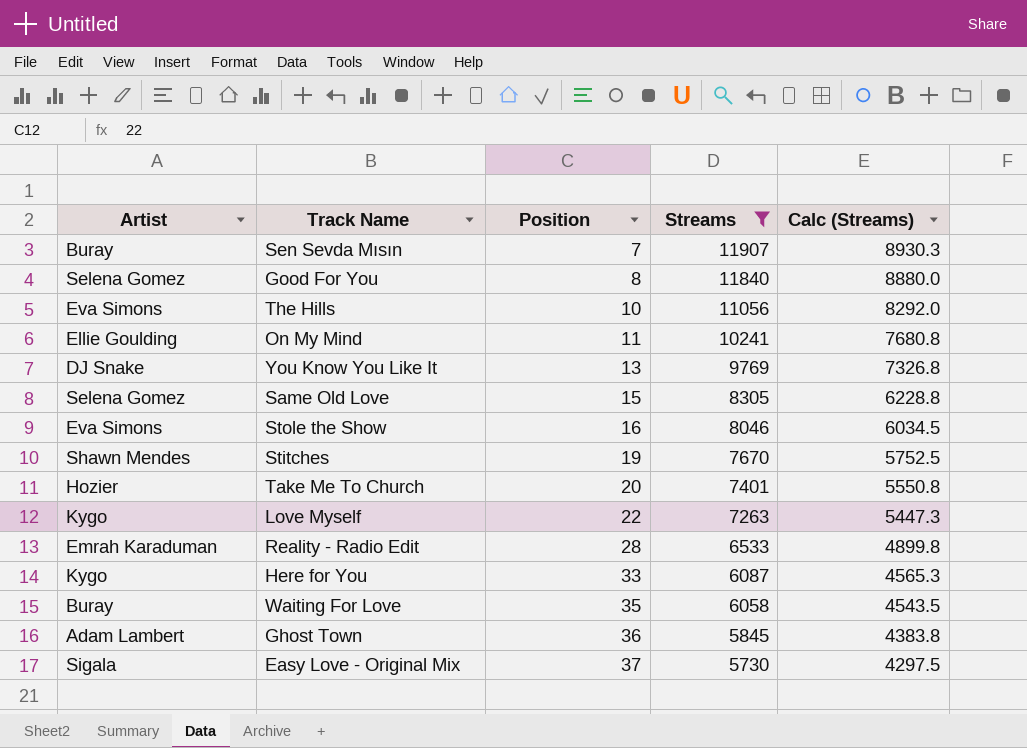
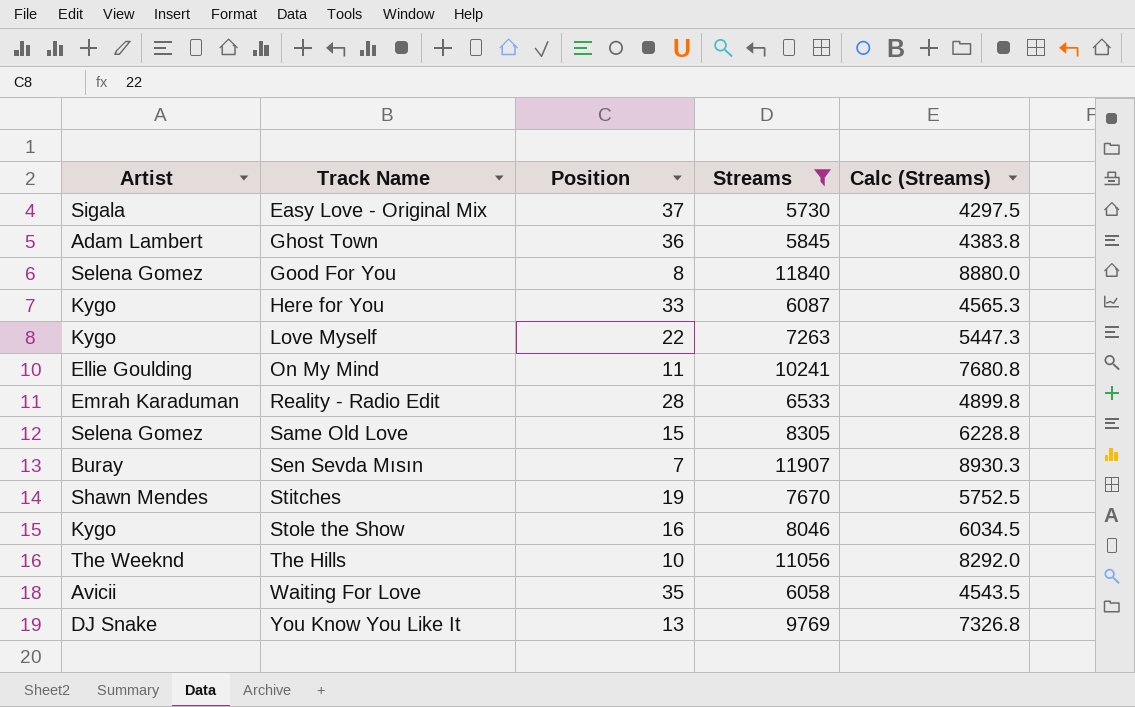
row order: Position ascending -> Track Name ascending
row Take Me To Church: Hozier | 20 | 7401 | 5550.8 -> none
Stole the Show | Artist: Eva Simons -> Kygo
The Hills | Artist: Eva Simons -> The Weeknd
Waiting For Love | Artist: Buray -> Avicii

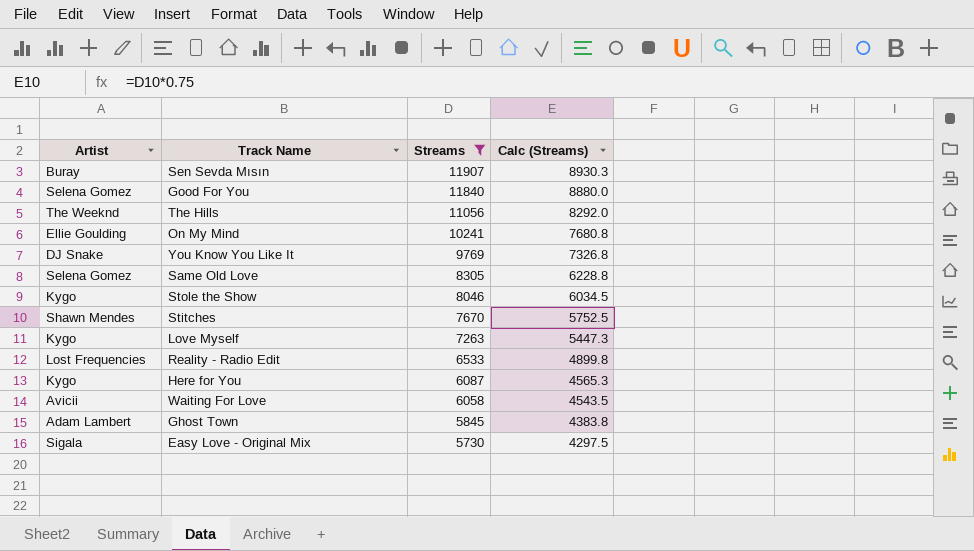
row order: Track Name ascending -> Streams descending
column Position | position: 3 -> none
Reality - Radio Edit | Artist: Emrah Karaduman -> Lost Frequencies

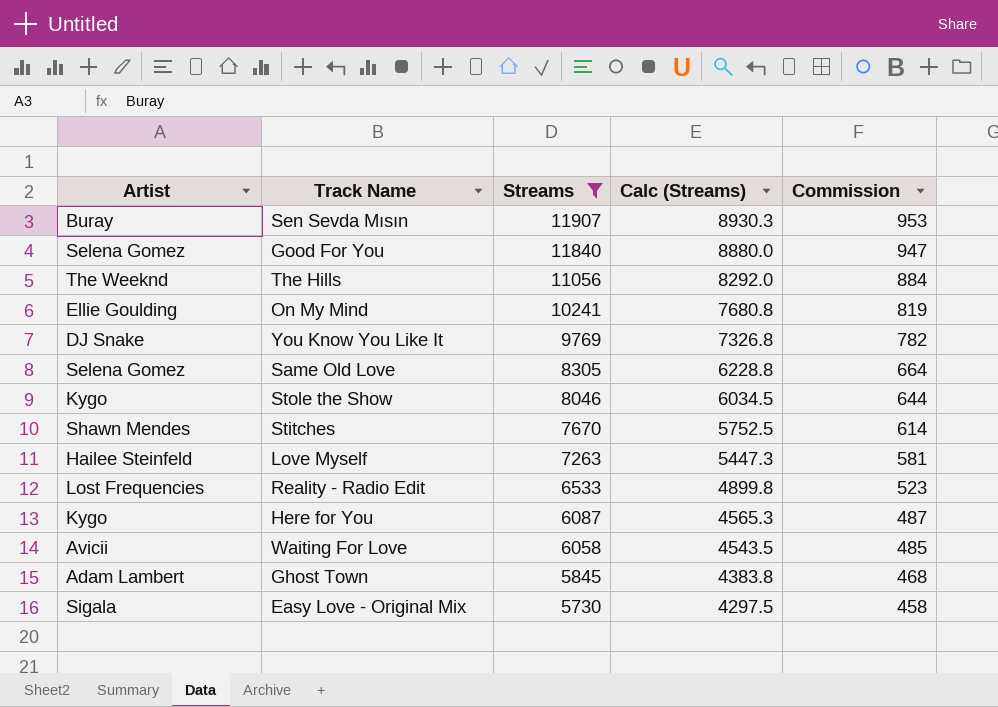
column Commission | formula: none -> [Streams] * 0.08
Love Myself | Artist: Kygo -> Hailee Steinfeld

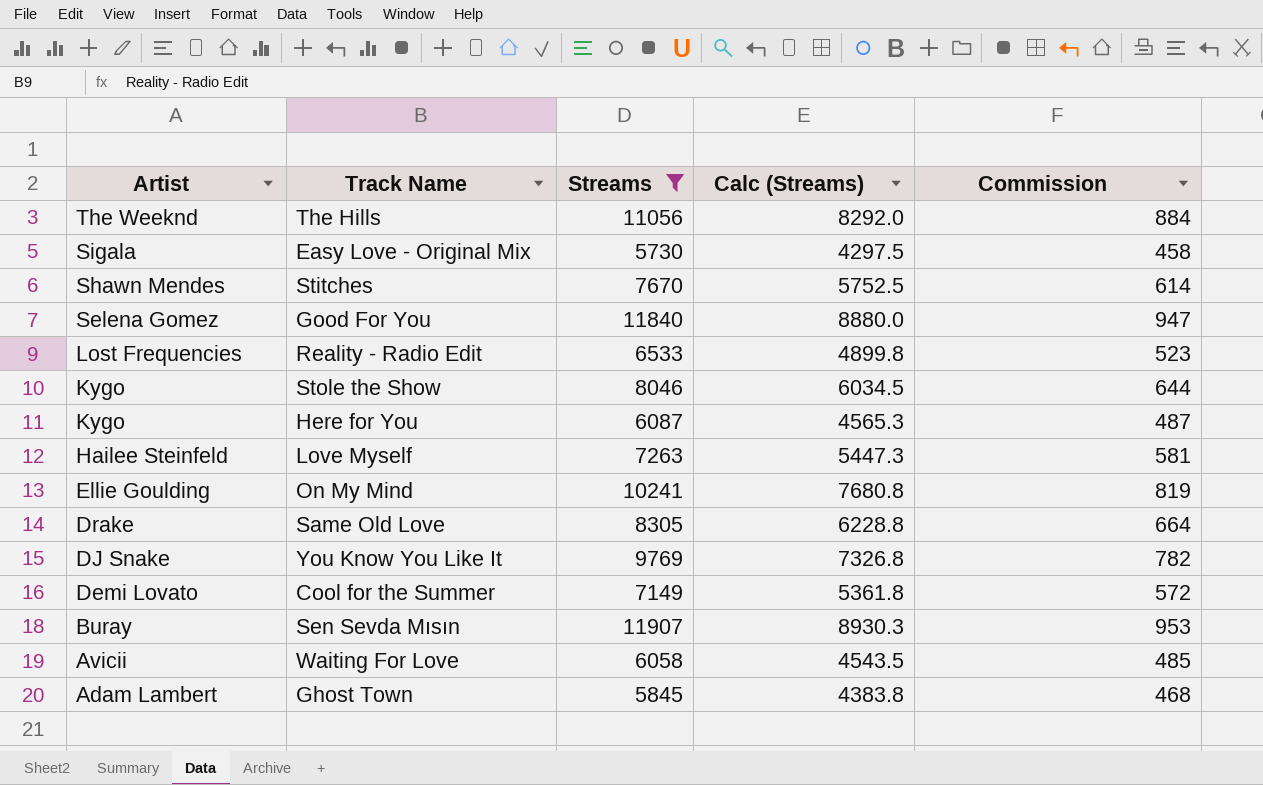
row order: Streams descending -> Artist descending
Same Old Love | Artist: Selena Gomez -> Drake
row Cool for the Summer: none -> Demi Lovato | 7149 | 5361.8 | 572

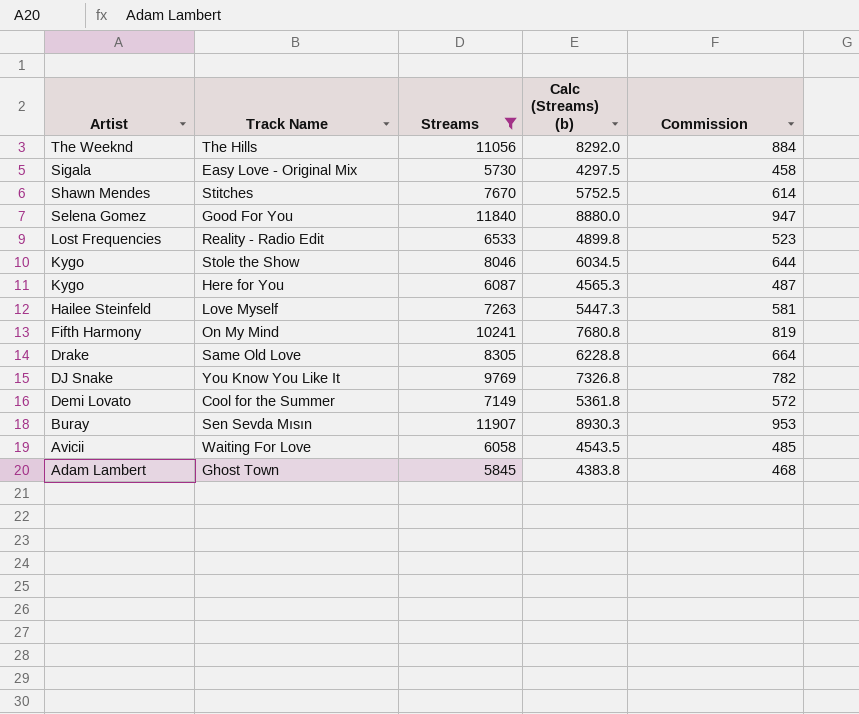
column name: Calc (Streams) -> Calc (Streams) (b)
On My Mind | Artist: Ellie Goulding -> Fifth Harmony

